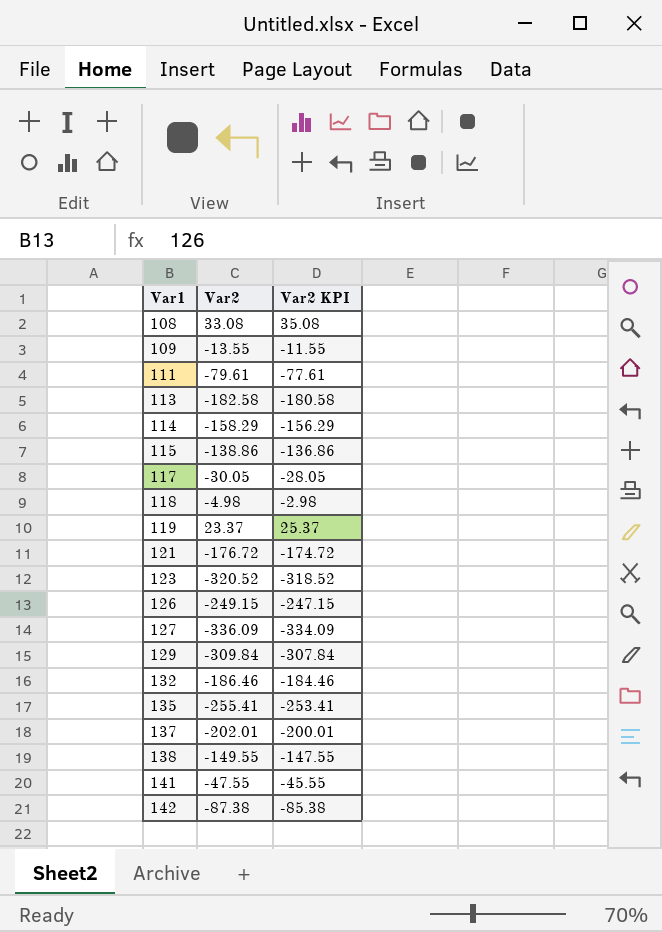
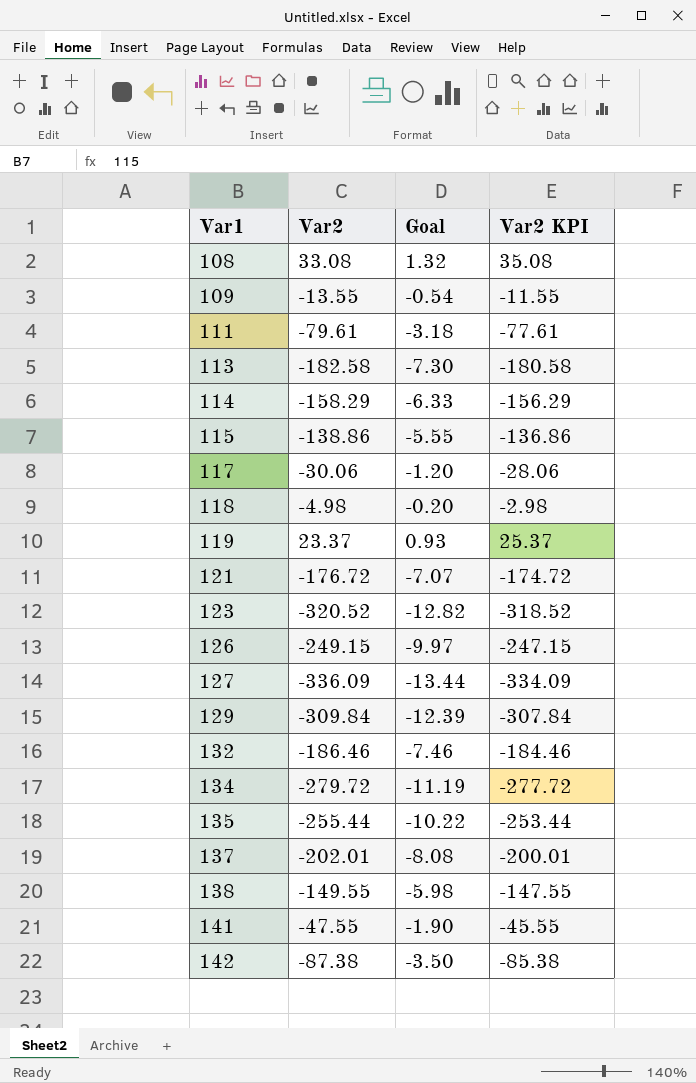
column Goal | formula: none -> [Var2] * 0.04
117 | Var2: -30.05 -> -30.06
117 | Var2 KPI: -28.05 -> -28.06
row 134: none -> -279.72 | -11.19 | -277.72
135 | Var2: -255.41 -> -255.44
135 | Var2 KPI: -253.41 -> -253.44

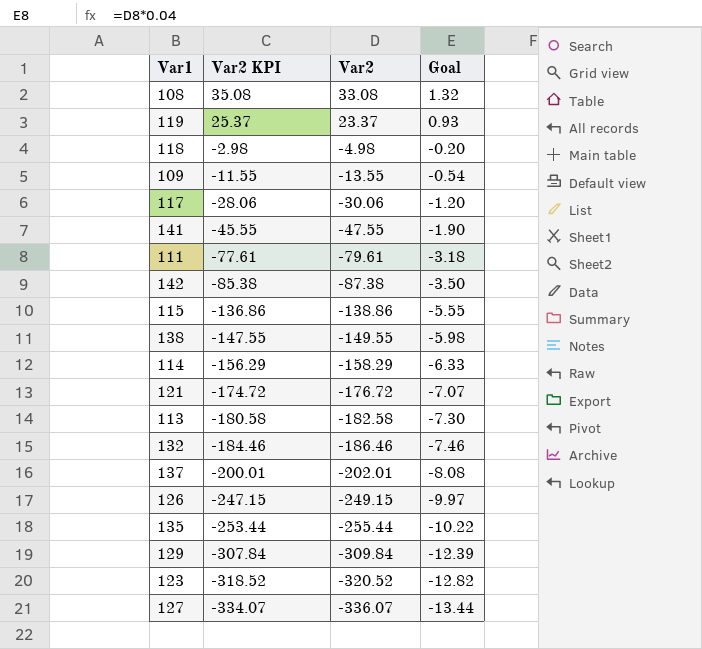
row order: Var1 ascending -> Var2 KPI descending
column Var2 KPI | position: 4 -> 2
row 134: -279.72 | -11.19 | -277.72 -> none
127 | Var2 KPI: -334.09 -> -334.07
127 | Var2: -336.09 -> -336.07

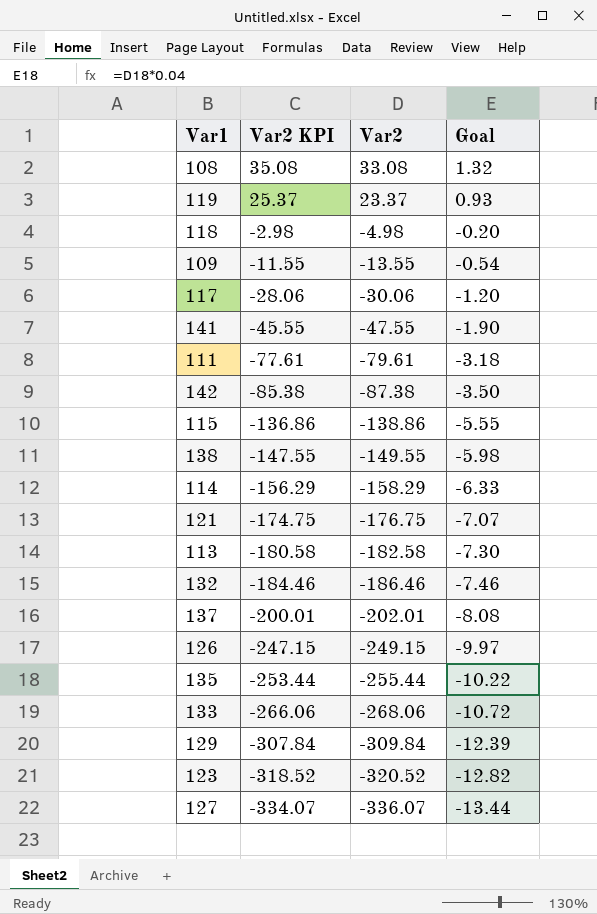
121 | Var2 KPI: -174.72 -> -174.75
121 | Var2: -176.72 -> -176.75
row 133: none -> -266.06 | -268.06 | -10.72

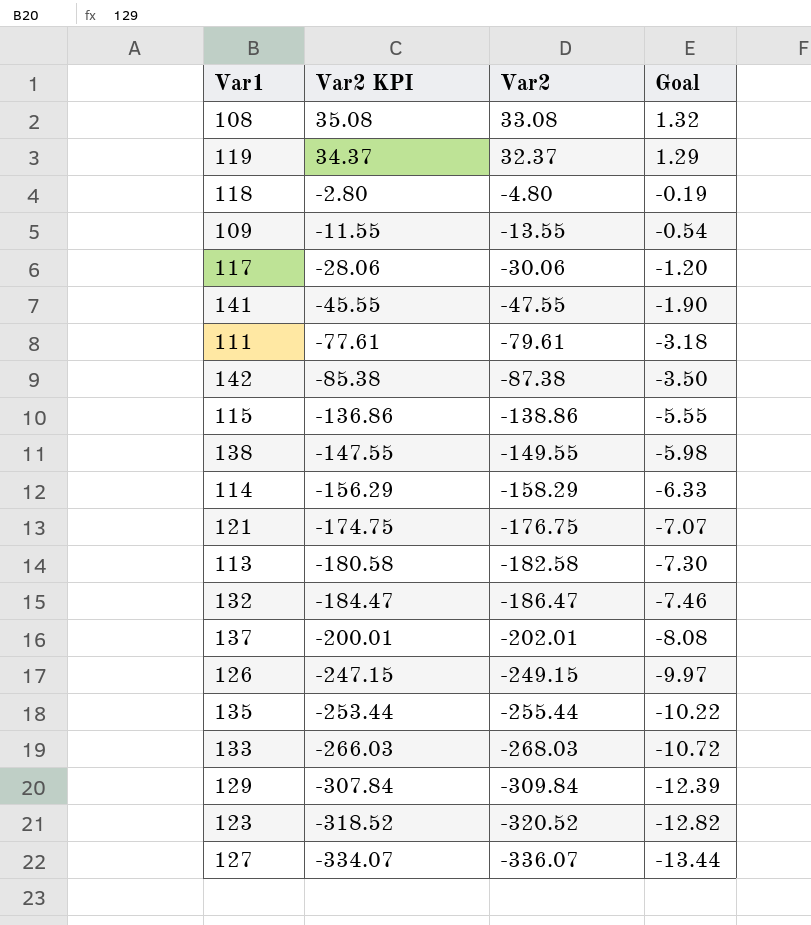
119 | Var2 KPI: 25.37 -> 34.37
119 | Var2: 23.37 -> 32.37
119 | Goal: 0.93 -> 1.29
118 | Var2 KPI: -2.98 -> -2.80
118 | Var2: -4.98 -> -4.80
118 | Goal: -0.20 -> -0.19
132 | Var2 KPI: -184.46 -> -184.47
132 | Var2: -186.46 -> -186.47
133 | Var2 KPI: -266.06 -> -266.03
133 | Var2: -268.06 -> -268.03

